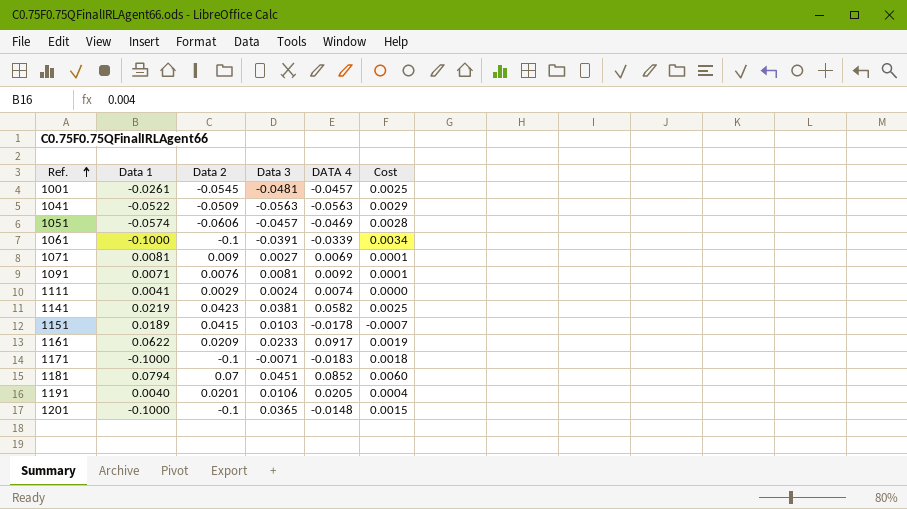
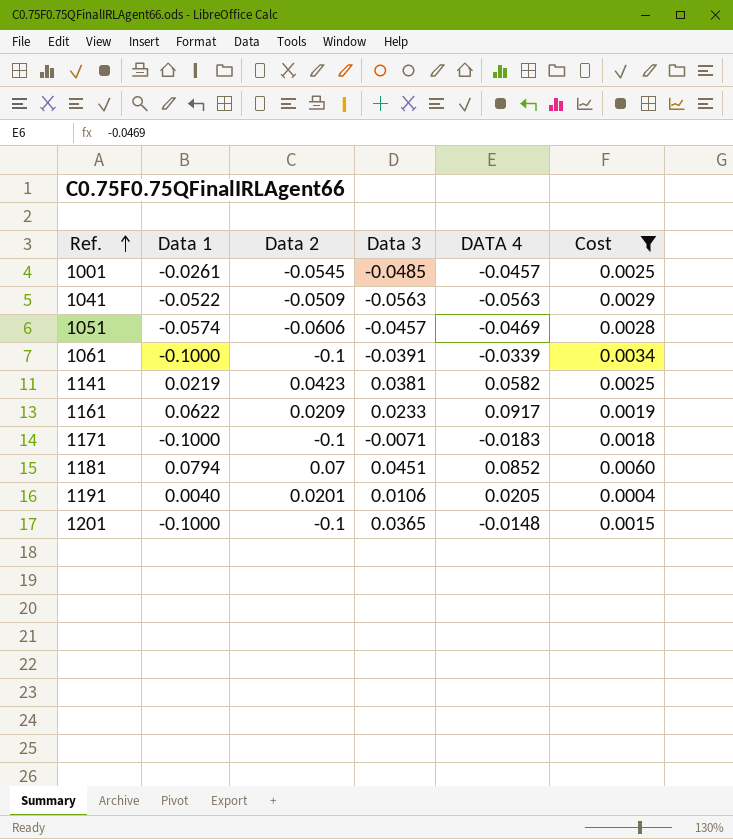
filter: none -> Cost >= 0.0004
1001 | Data 3: -0.0481 -> -0.0485

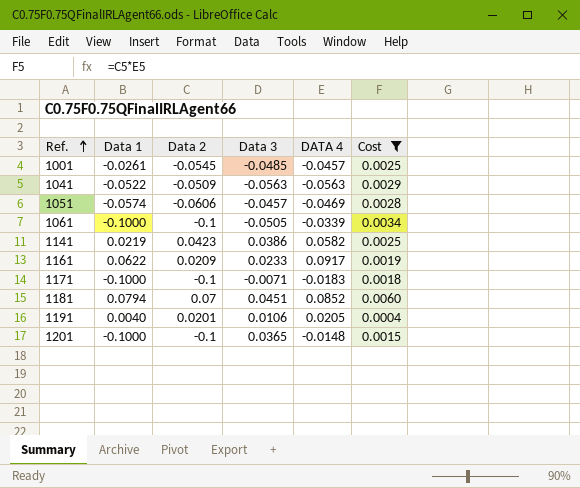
1061 | Data 3: -0.0391 -> -0.0505
1141 | Data 3: 0.0381 -> 0.0386

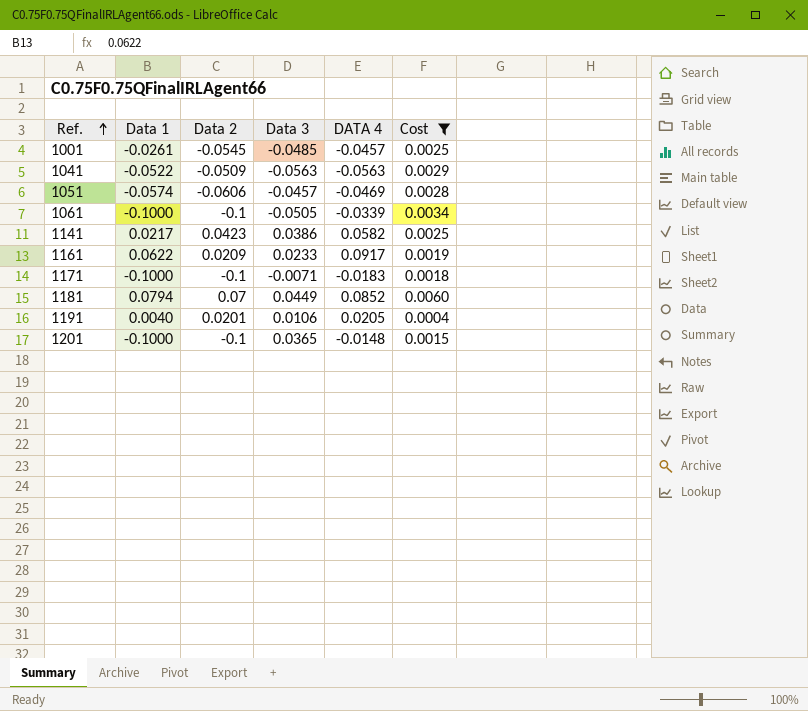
1141 | Data 1: 0.0219 -> 0.0217
1181 | Data 3: 0.0451 -> 0.0449

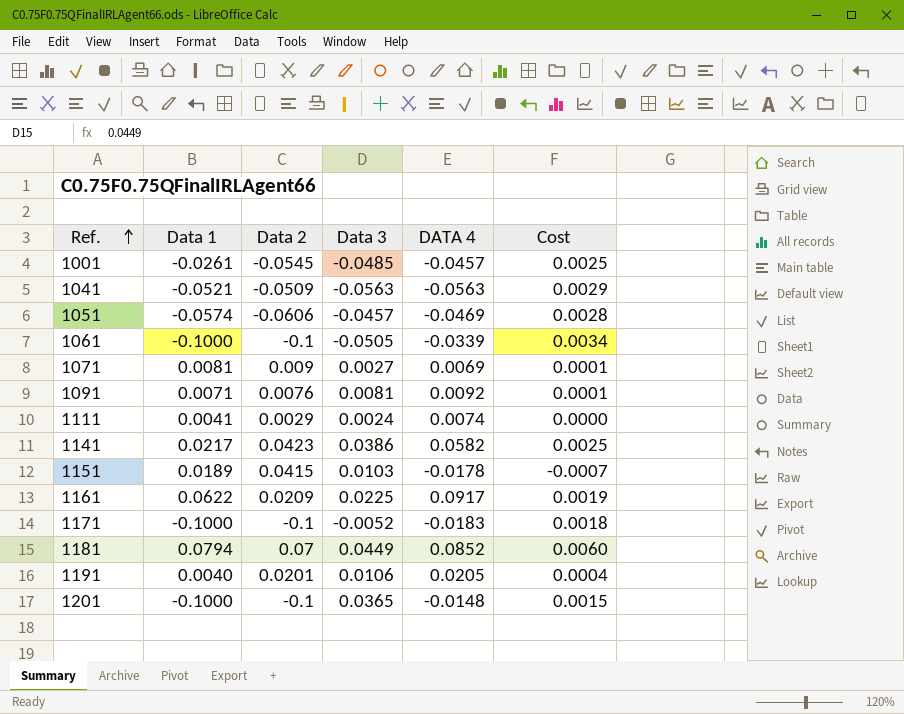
filter: Cost >= 0.0004 -> none
1041 | Data 1: -0.0522 -> -0.0521
1161 | Data 3: 0.0233 -> 0.0225
1171 | Data 3: -0.0071 -> -0.0052

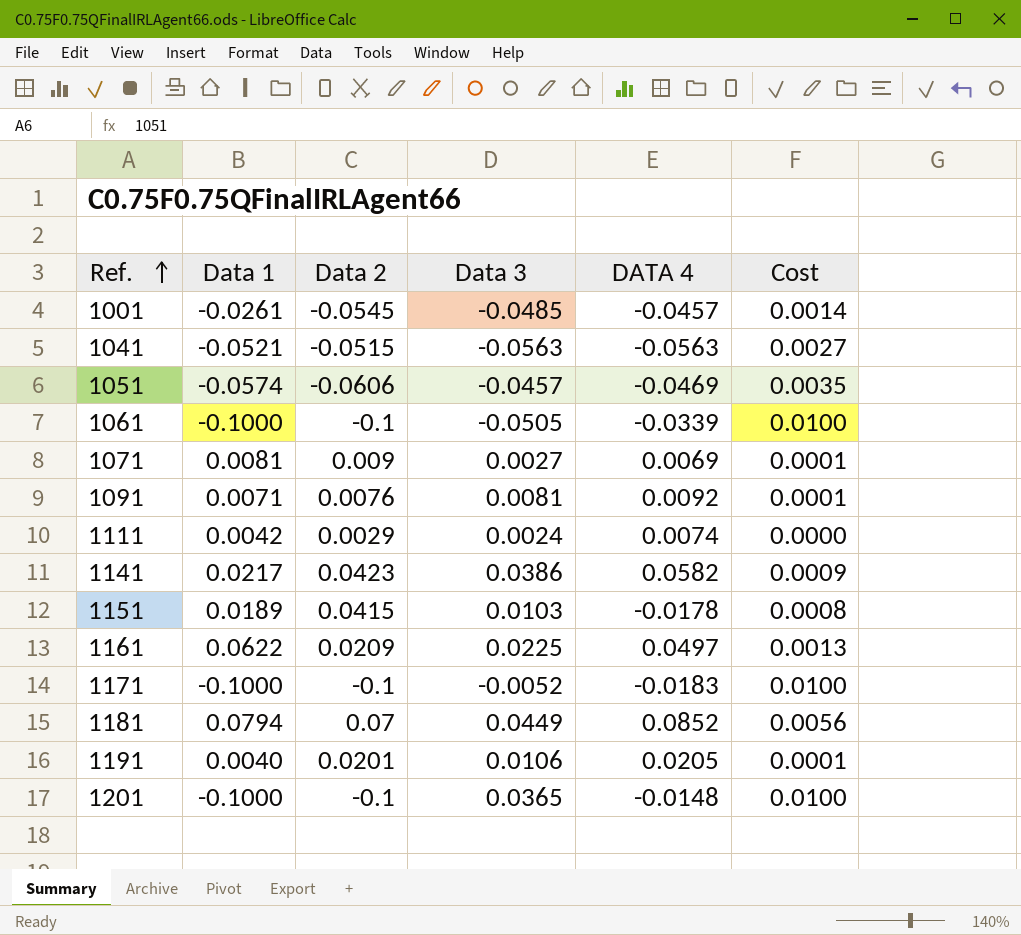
column Cost | formula: [Data 2] * [DATA 4] -> [Data 1] * [Data 2]
1041 | Data 2: -0.0509 -> -0.0515
1111 | Data 1: 0.0041 -> 0.0042
1161 | DATA 4: 0.0917 -> 0.0497

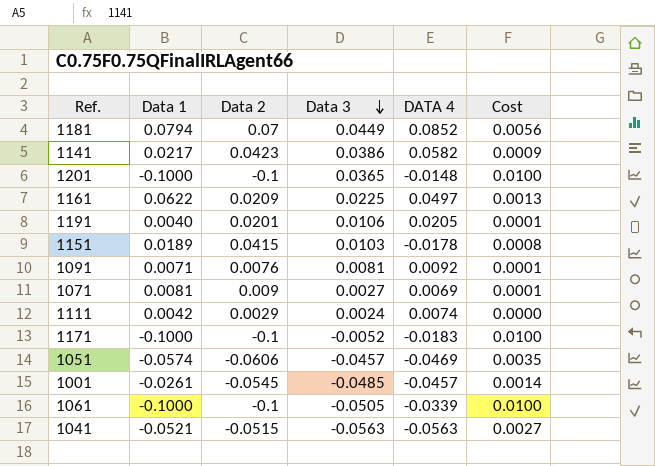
row order: Ref. ascending -> Data 3 descending

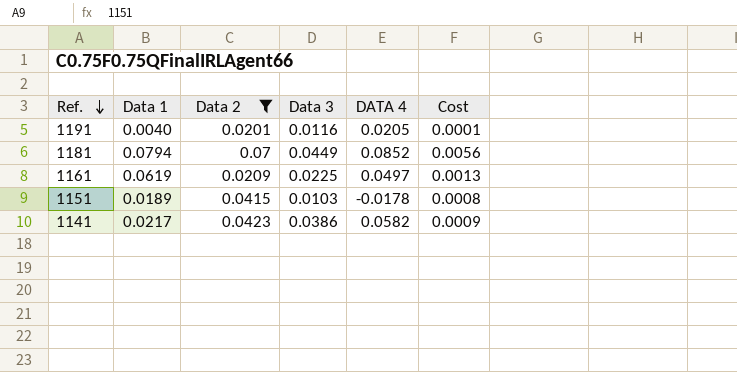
filter: none -> Data 2 >= 0.0201
row order: Data 3 descending -> Ref. descending
1191 | Data 3: 0.0106 -> 0.0116
1161 | Data 1: 0.0622 -> 0.0619

